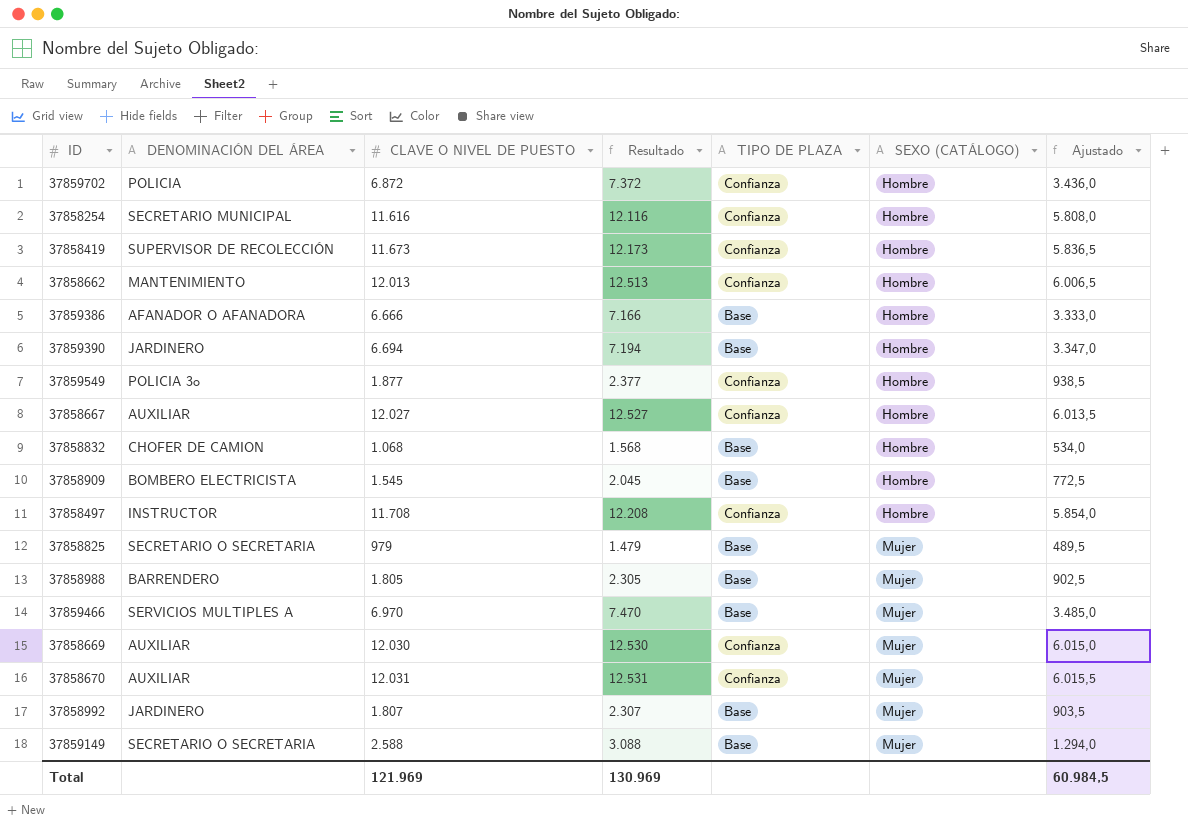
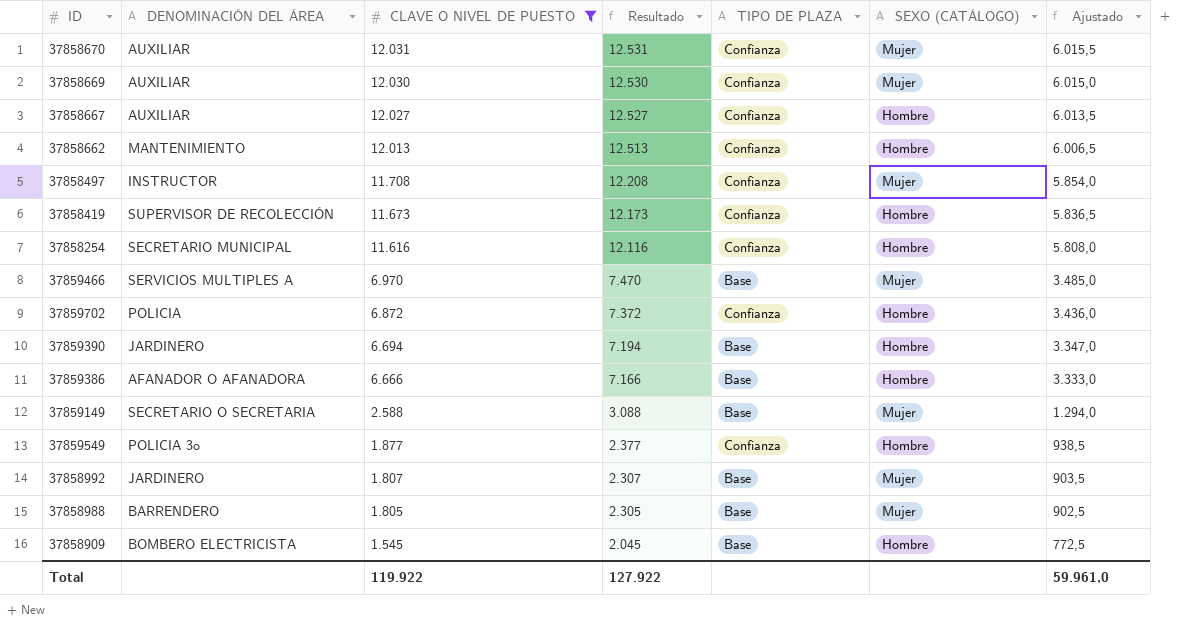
filter: none -> CLAVE O NIVEL DE PUESTO >= 1.545
row order: SEXO (CATÁLOGO) ascending -> CLAVE O NIVEL DE PUESTO descending
37858497 | SEXO (CATÁLOGO): Hombre -> Mujer
Total | CLAVE O NIVEL DE PUESTO: 121.969 -> 119.922
Total | Resultado: 130.969 -> 127.922
Total | Ajustado: 60.984,5 -> 59.961,0

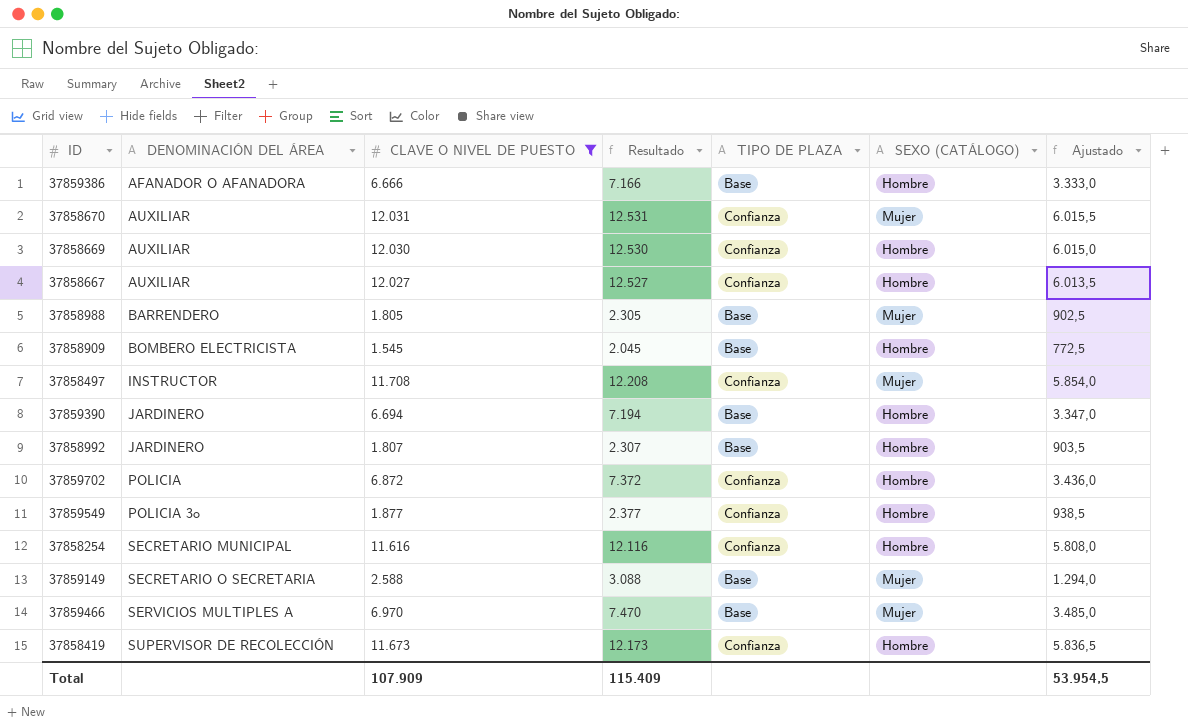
row order: CLAVE O NIVEL DE PUESTO descending -> DENOMINACIÓN DEL ÁREA ascending
row 37858662: MANTENIMIENTO | 12.013 | 12.513 | Confianza | Hombre | 6.006,5 -> none
37858669 | SEXO (CATÁLOGO): Mujer -> Hombre
37858992 | SEXO (CATÁLOGO): Mujer -> Hombre
Total | CLAVE O NIVEL DE PUESTO: 119.922 -> 107.909
Total | Resultado: 127.922 -> 115.409
Total | Ajustado: 59.961,0 -> 53.954,5

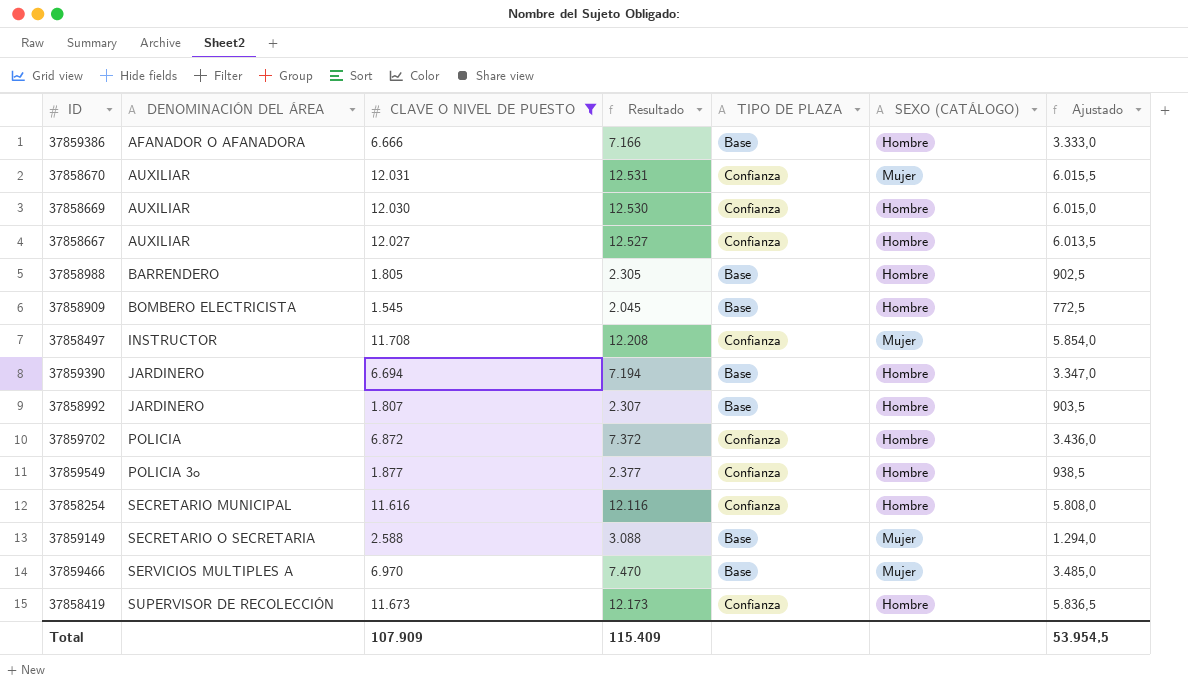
37858988 | SEXO (CATÁLOGO): Mujer -> Hombre

